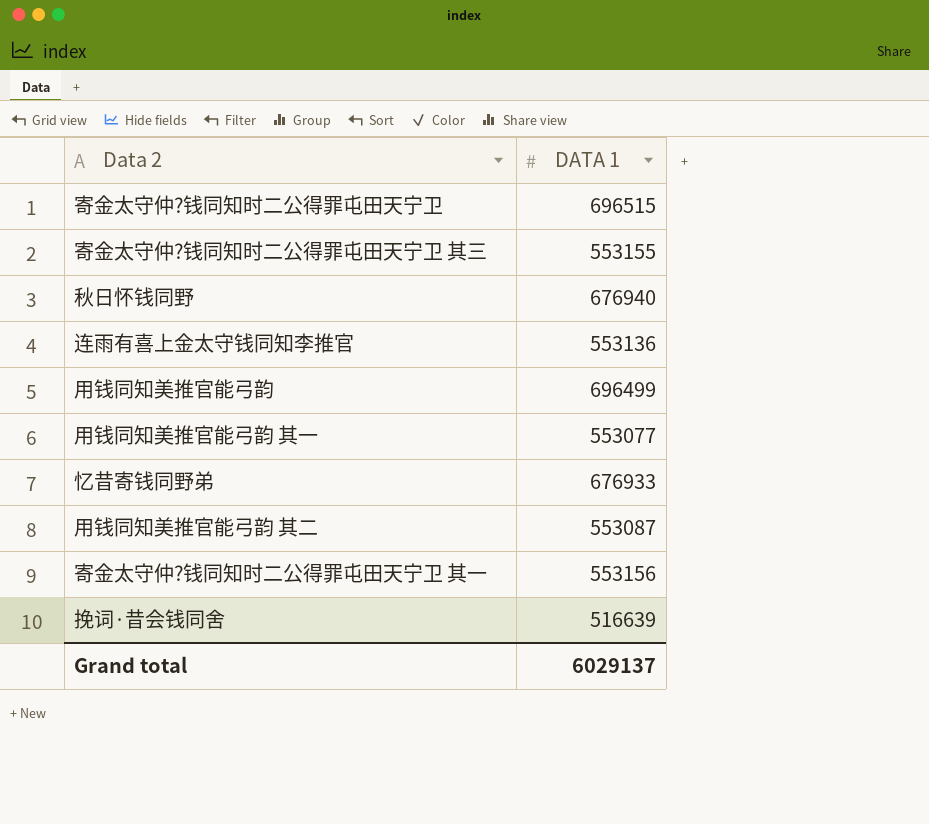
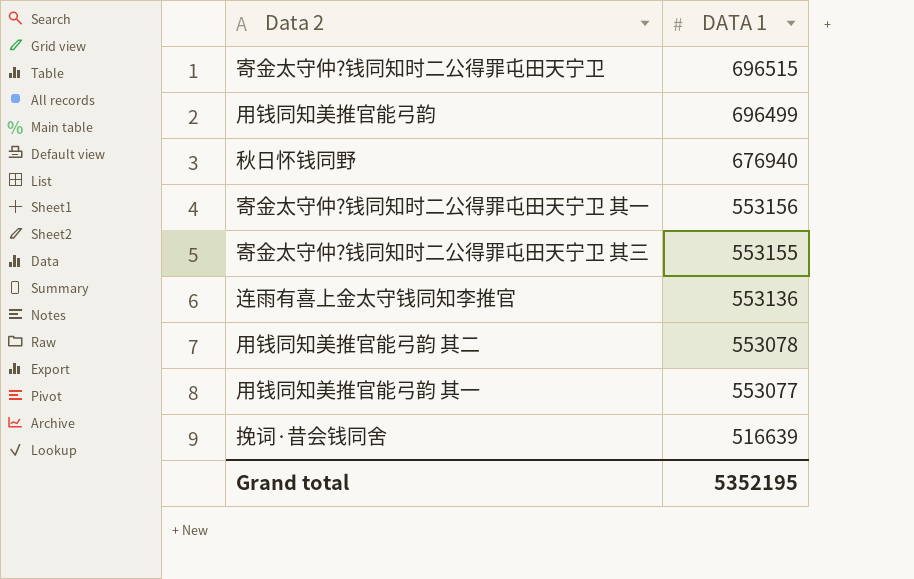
row order: none -> DATA 1 descending
row 忆昔寄钱同野弟: 676933 -> none
用钱同知美推官能弓韵 其二 | DATA 1: 553087 -> 553078
Grand total | DATA 1: 6029137 -> 5352195

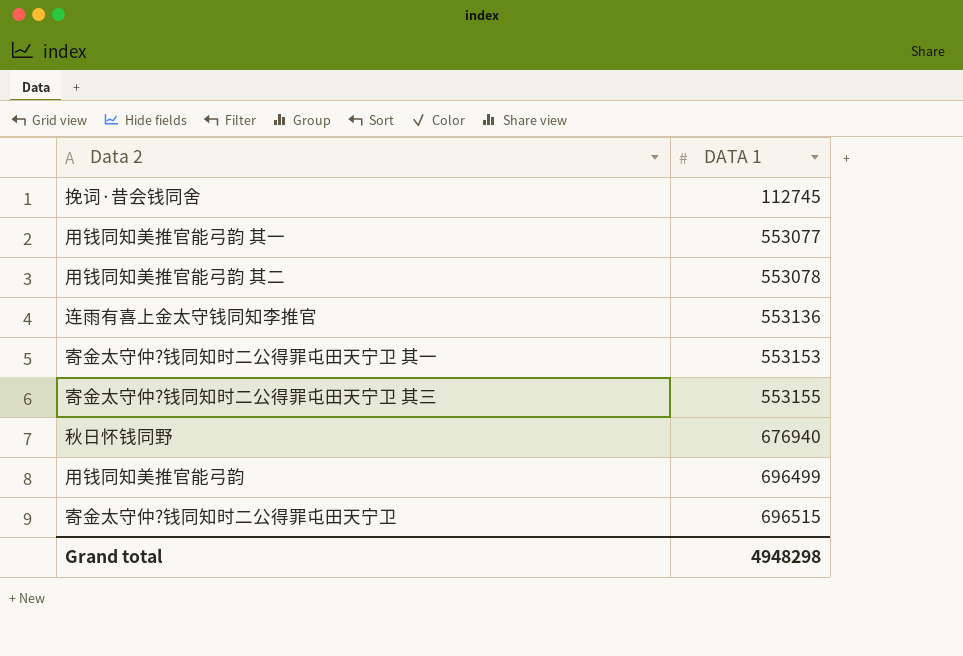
row order: DATA 1 descending -> DATA 1 ascending
挽词·昔会钱同舍 | DATA 1: 516639 -> 112745
寄金太守仲?钱同知时二公得罪屯田天宁卫 其一 | DATA 1: 553156 -> 553153
Grand total | DATA 1: 5352195 -> 4948298

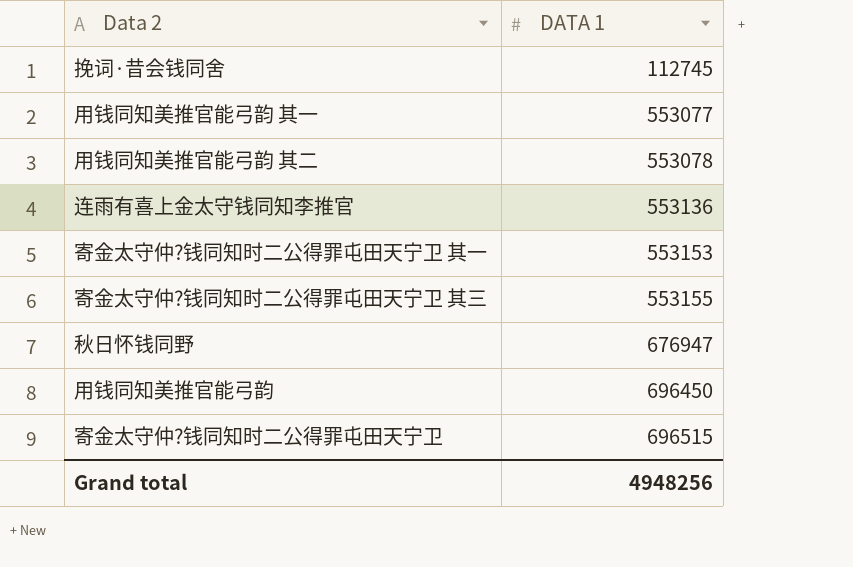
秋日怀钱同野 | DATA 1: 676940 -> 676947
用钱同知美推官能弓韵 | DATA 1: 696499 -> 696450
Grand total | DATA 1: 4948298 -> 4948256

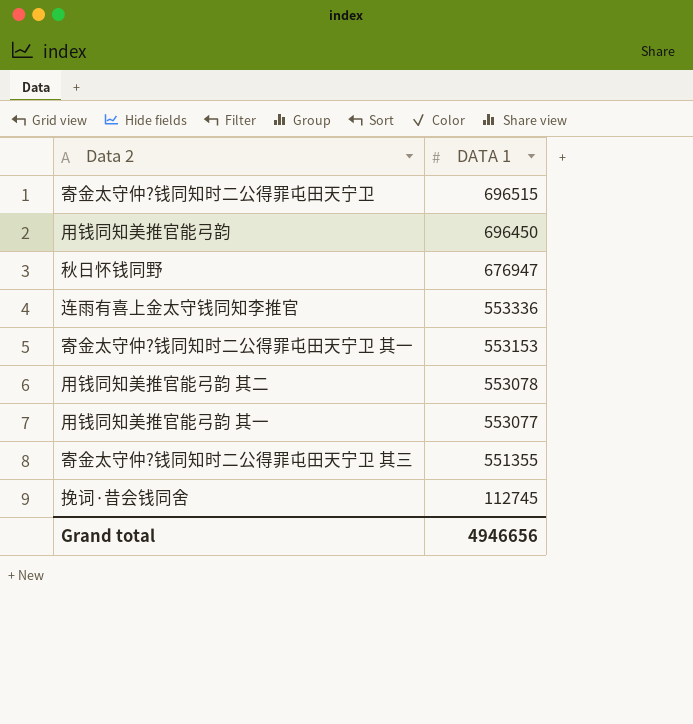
row order: DATA 1 ascending -> DATA 1 descending
连雨有喜上金太守钱同知李推官 | DATA 1: 553136 -> 553336
寄金太守仲?钱同知时二公得罪屯田天宁卫 其三 | DATA 1: 553155 -> 551355
Grand total | DATA 1: 4948256 -> 4946656

